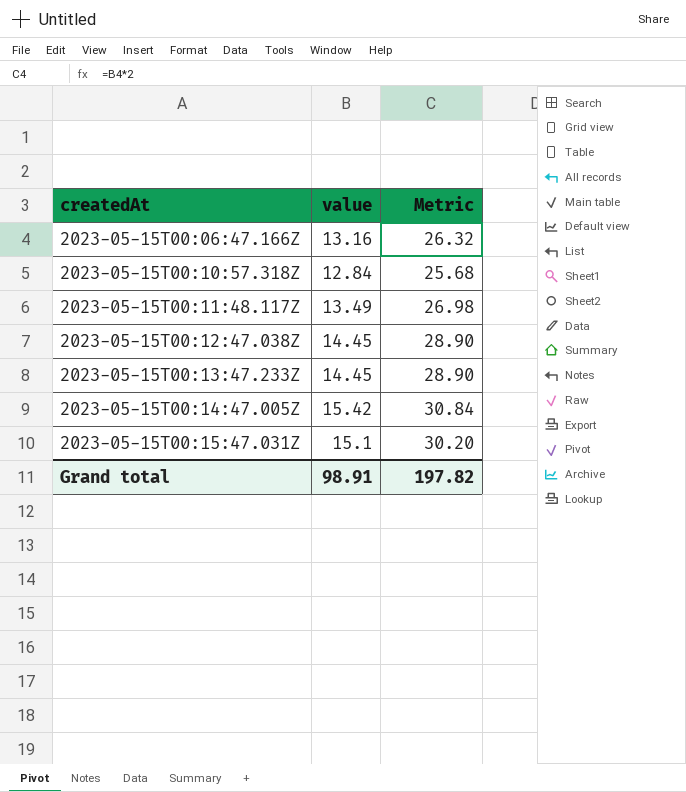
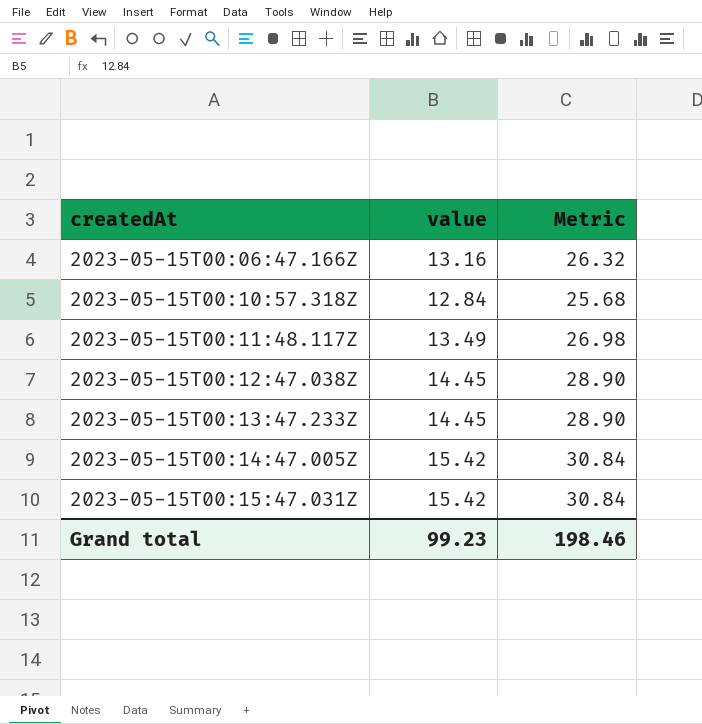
2023-05-15T00:15:47.031Z | value: 15.1 -> 15.42
2023-05-15T00:15:47.031Z | Metric: 30.20 -> 30.84
Grand total | value: 98.91 -> 99.23
Grand total | Metric: 197.82 -> 198.46

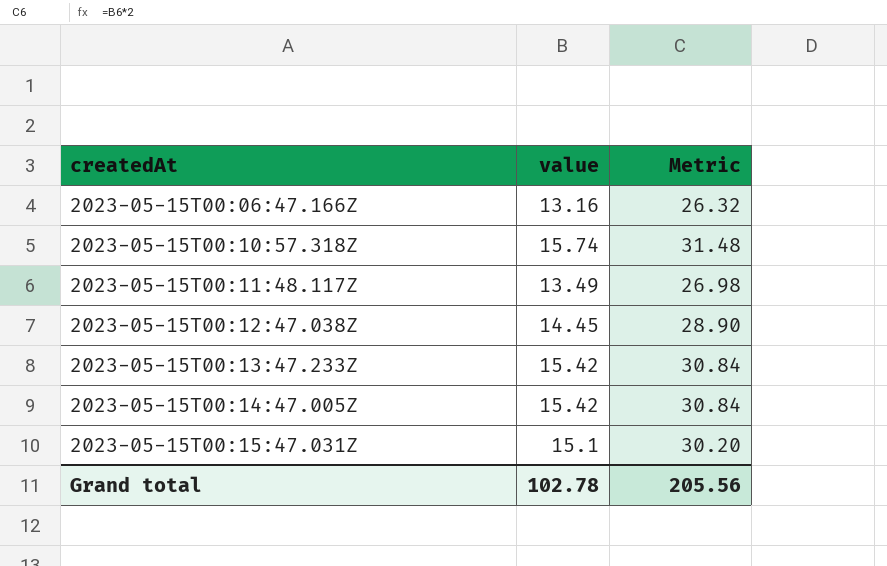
2023-05-15T00:10:57.318Z | value: 12.84 -> 15.74
2023-05-15T00:10:57.318Z | Metric: 25.68 -> 31.48
2023-05-15T00:13:47.233Z | value: 14.45 -> 15.42
2023-05-15T00:13:47.233Z | Metric: 28.90 -> 30.84
2023-05-15T00:15:47.031Z | value: 15.42 -> 15.1
2023-05-15T00:15:47.031Z | Metric: 30.84 -> 30.20
Grand total | value: 99.23 -> 102.78
Grand total | Metric: 198.46 -> 205.56

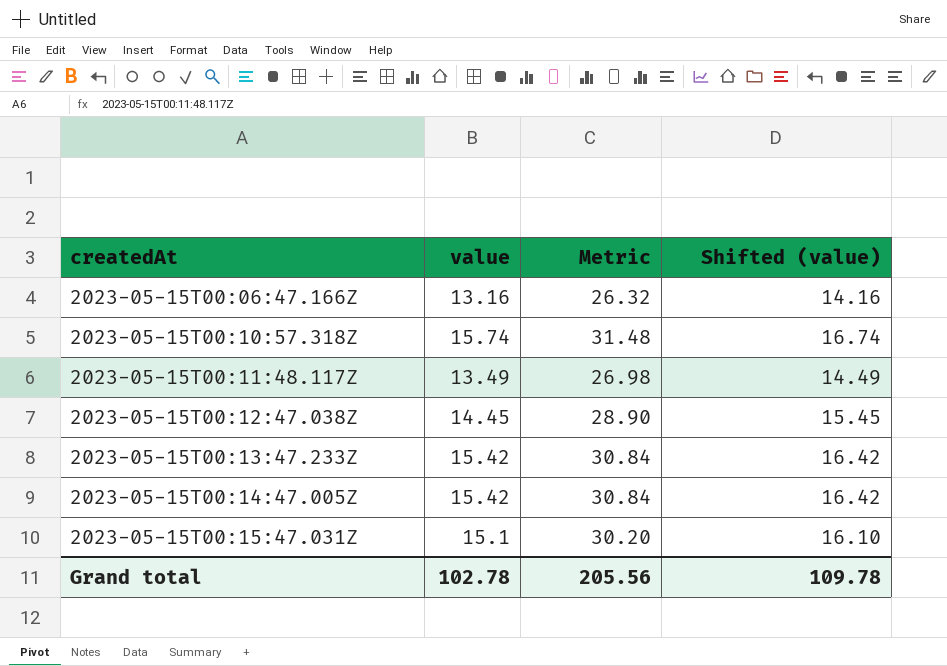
column Shifted (value) | formula: none -> [value] + 1

